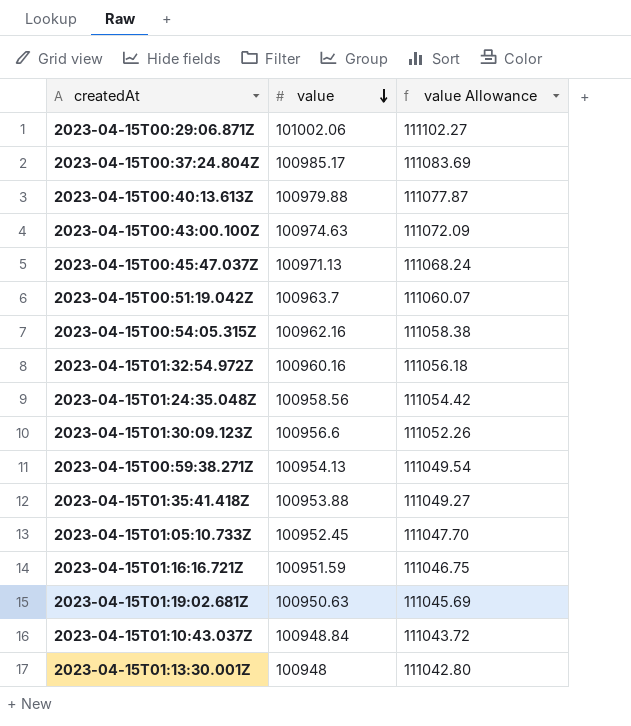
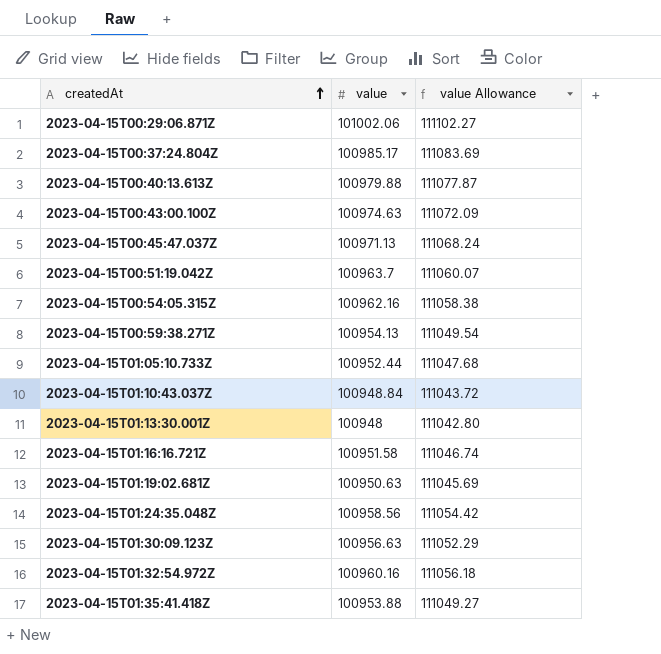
row order: value descending -> createdAt ascending
2023-04-15T01:05:10.733Z | value: 100952.45 -> 100952.44
2023-04-15T01:05:10.733Z | value Allowance: 111047.70 -> 111047.68
2023-04-15T01:16:16.721Z | value: 100951.59 -> 100951.58
2023-04-15T01:16:16.721Z | value Allowance: 111046.75 -> 111046.74
2023-04-15T01:30:09.123Z | value: 100956.6 -> 100956.63
2023-04-15T01:30:09.123Z | value Allowance: 111052.26 -> 111052.29

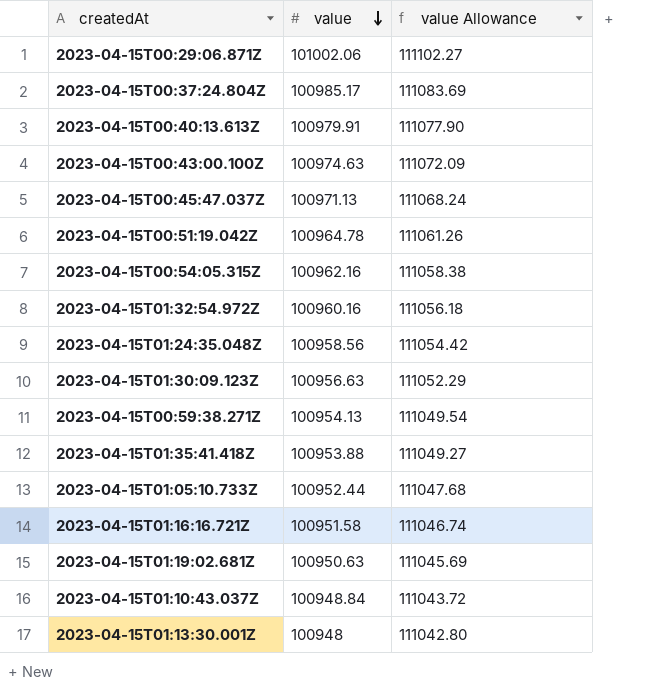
row order: createdAt ascending -> value descending
2023-04-15T00:40:13.613Z | value: 100979.88 -> 100979.91
2023-04-15T00:40:13.613Z | value Allowance: 111077.87 -> 111077.90
2023-04-15T00:51:19.042Z | value: 100963.7 -> 100964.78
2023-04-15T00:51:19.042Z | value Allowance: 111060.07 -> 111061.26

